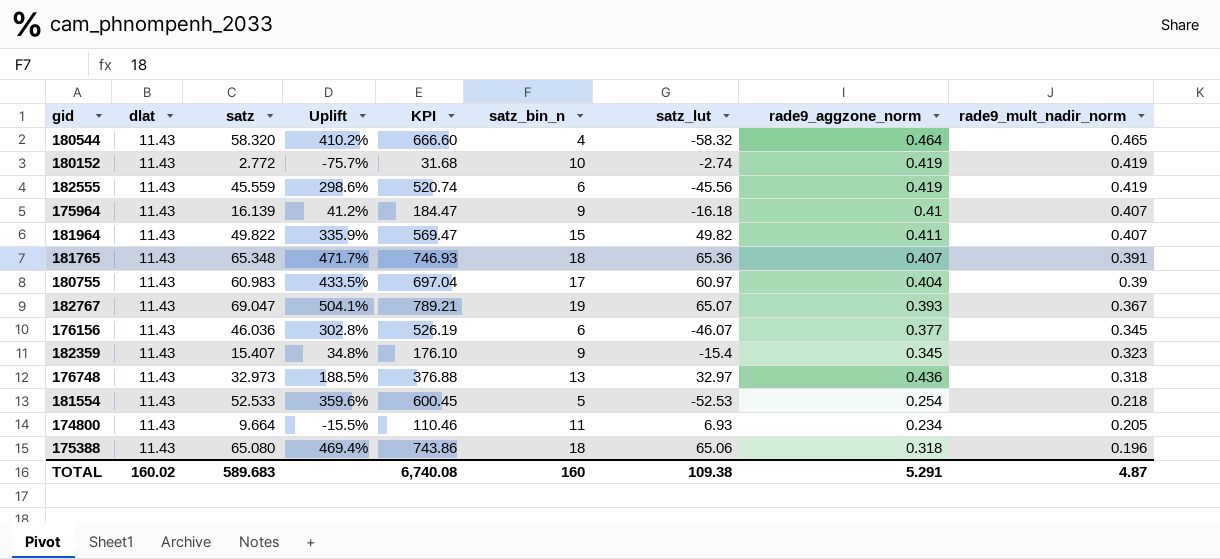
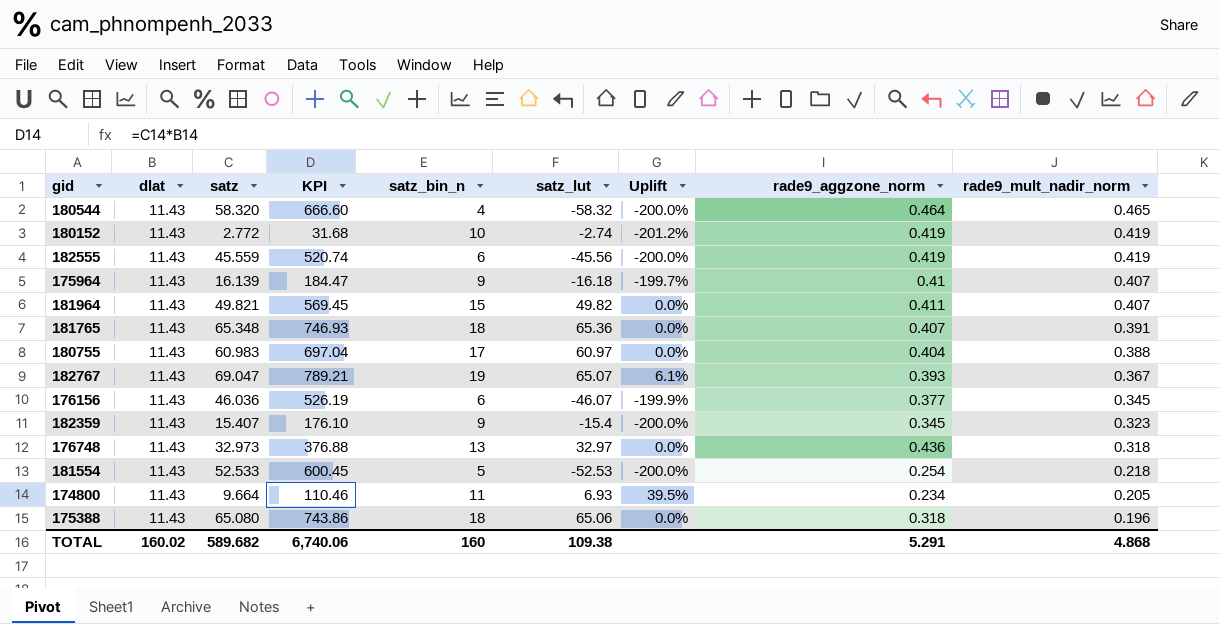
column Uplift | formula: ([satz] - [dlat]) / [dlat] -> ([satz] - [satz_lut]) / [satz_lut]
column Uplift | position: 4 -> 7
181964 | satz: 49.822 -> 49.821
181964 | KPI: 569.47 -> 569.45
180755 | rade9_mult_nadir_norm: 0.39 -> 0.388
TOTAL | satz: 589.683 -> 589.682
TOTAL | KPI: 6,740.08 -> 6,740.06
TOTAL | rade9_mult_nadir_norm: 4.87 -> 4.868

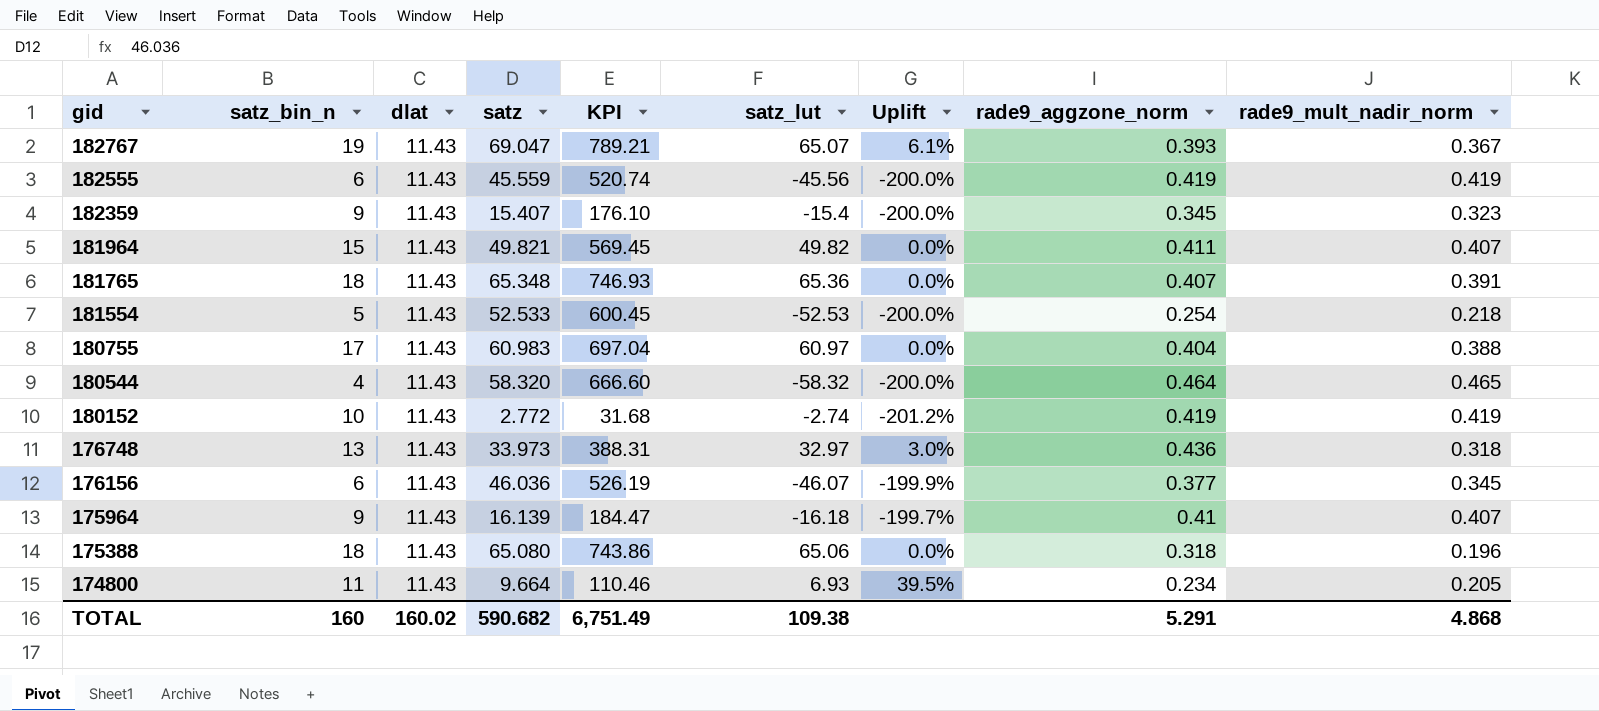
row order: rade9_mult_nadir_norm descending -> gid descending
column satz_bin_n | position: 5 -> 2
176748 | satz: 32.973 -> 33.973
176748 | KPI: 376.88 -> 388.31
176748 | Uplift: 0.0% -> 3.0%
TOTAL | satz: 589.682 -> 590.682
TOTAL | KPI: 6,740.06 -> 6,751.49

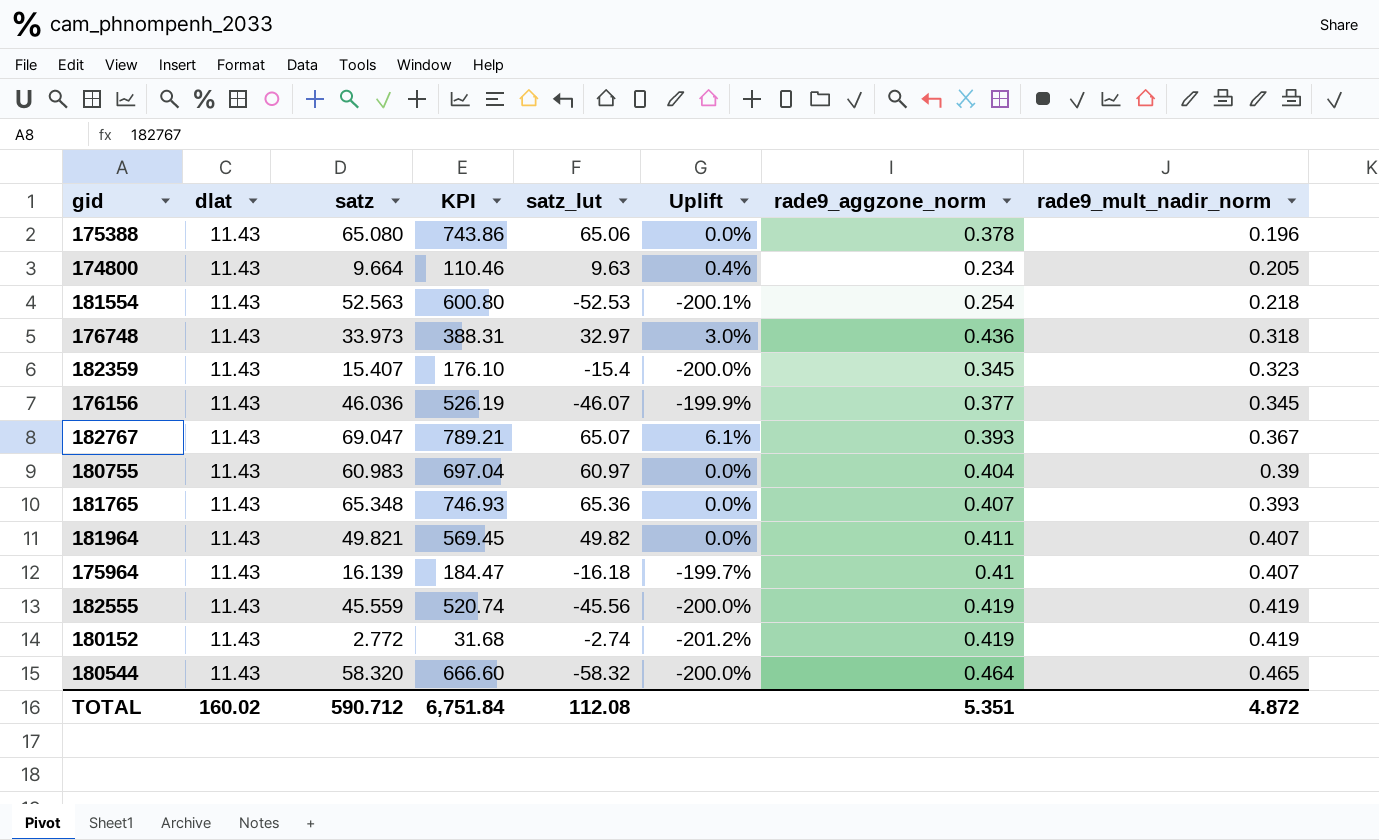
row order: gid descending -> rade9_mult_nadir_norm ascending
column satz_bin_n | position: 2 -> none
175388 | rade9_aggzone_norm: 0.318 -> 0.378
174800 | satz_lut: 6.93 -> 9.63
174800 | Uplift: 39.5% -> 0.4%
181554 | satz: 52.533 -> 52.563
181554 | KPI: 600.45 -> 600.80
181554 | Uplift: -200.0% -> -200.1%
180755 | rade9_mult_nadir_norm: 0.388 -> 0.39
181765 | rade9_mult_nadir_norm: 0.391 -> 0.393
TOTAL | satz: 590.682 -> 590.712
TOTAL | KPI: 6,751.49 -> 6,751.84
TOTAL | satz_lut: 109.38 -> 112.08
TOTAL | rade9_aggzone_norm: 5.291 -> 5.351
TOTAL | rade9_mult_nadir_norm: 4.868 -> 4.872

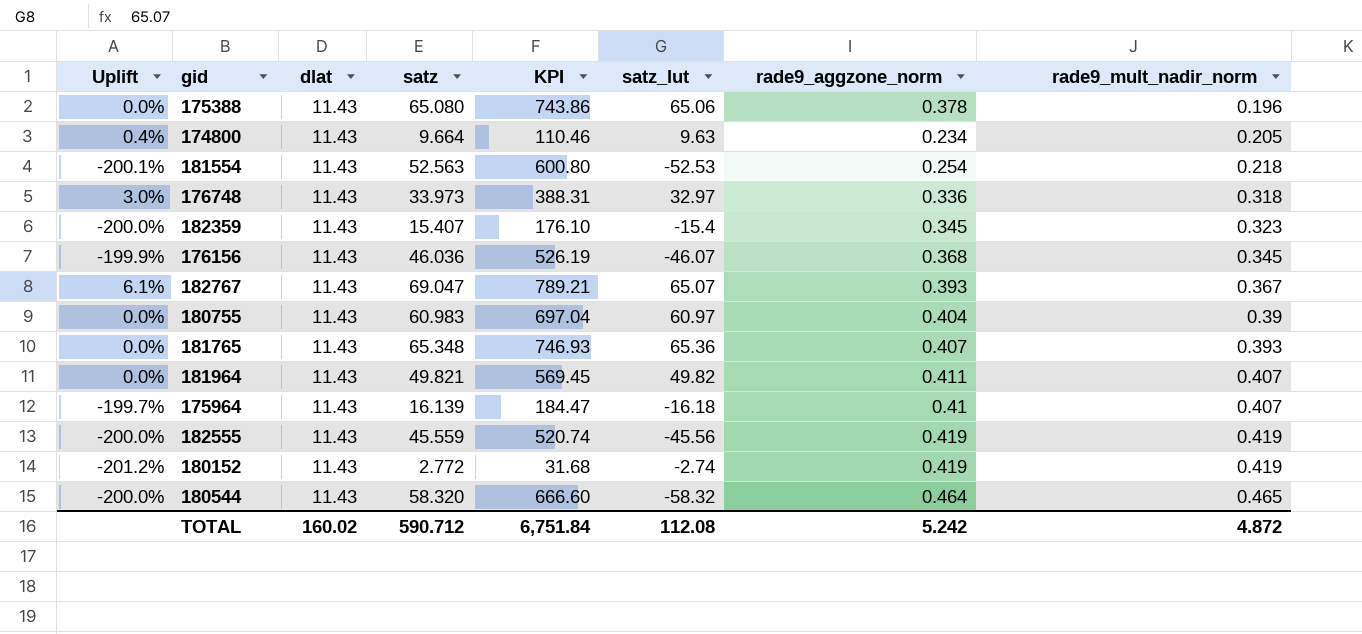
column Uplift | position: 6 -> 1
176748 | rade9_aggzone_norm: 0.436 -> 0.336
176156 | rade9_aggzone_norm: 0.377 -> 0.368
TOTAL | rade9_aggzone_norm: 5.351 -> 5.242

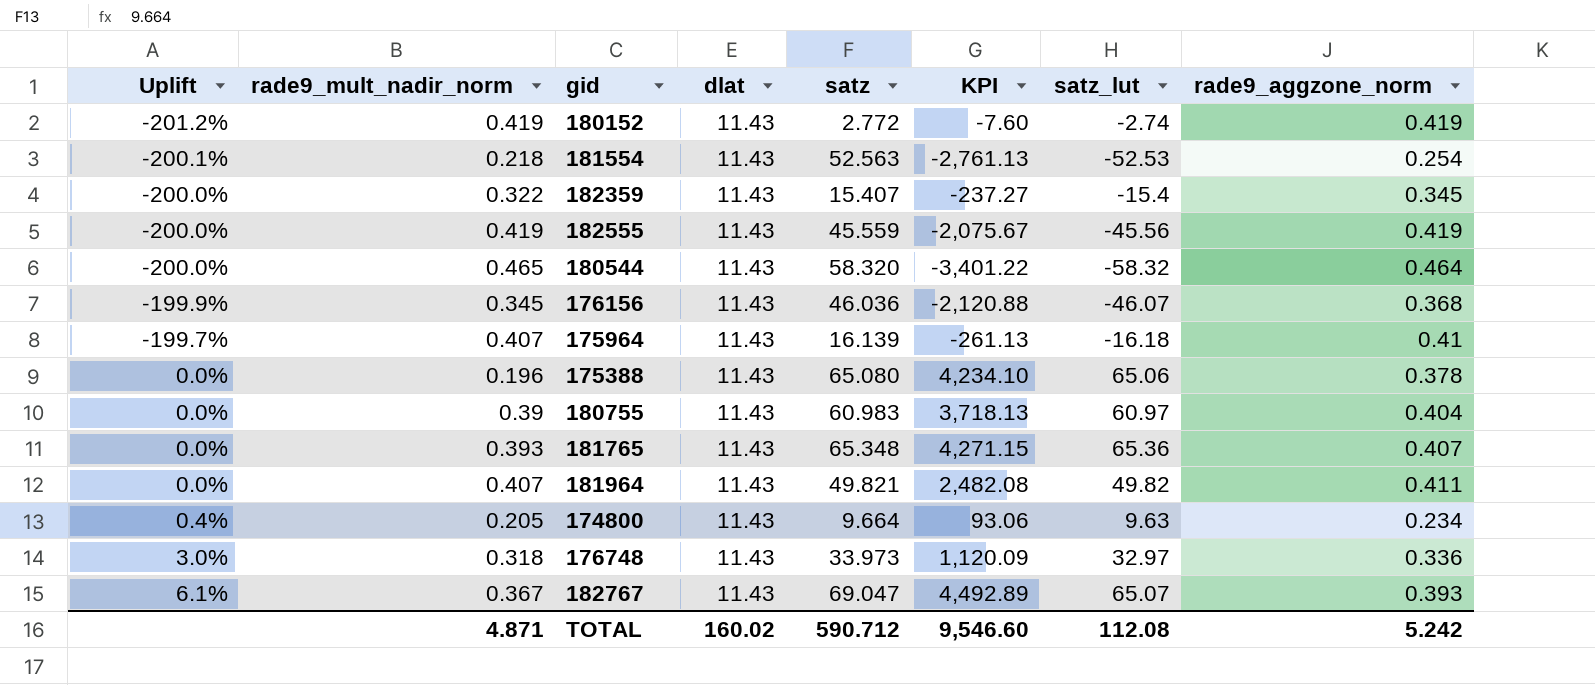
row order: rade9_mult_nadir_norm ascending -> Uplift ascending
column rade9_mult_nadir_norm | position: 8 -> 2
column KPI | formula: [dlat] * [satz] -> [satz] * [satz_lut]
182359 | rade9_mult_nadir_norm: 0.323 -> 0.322
TOTAL | rade9_mult_nadir_norm: 4.872 -> 4.871
TOTAL | KPI: 6,751.84 -> 9,546.60

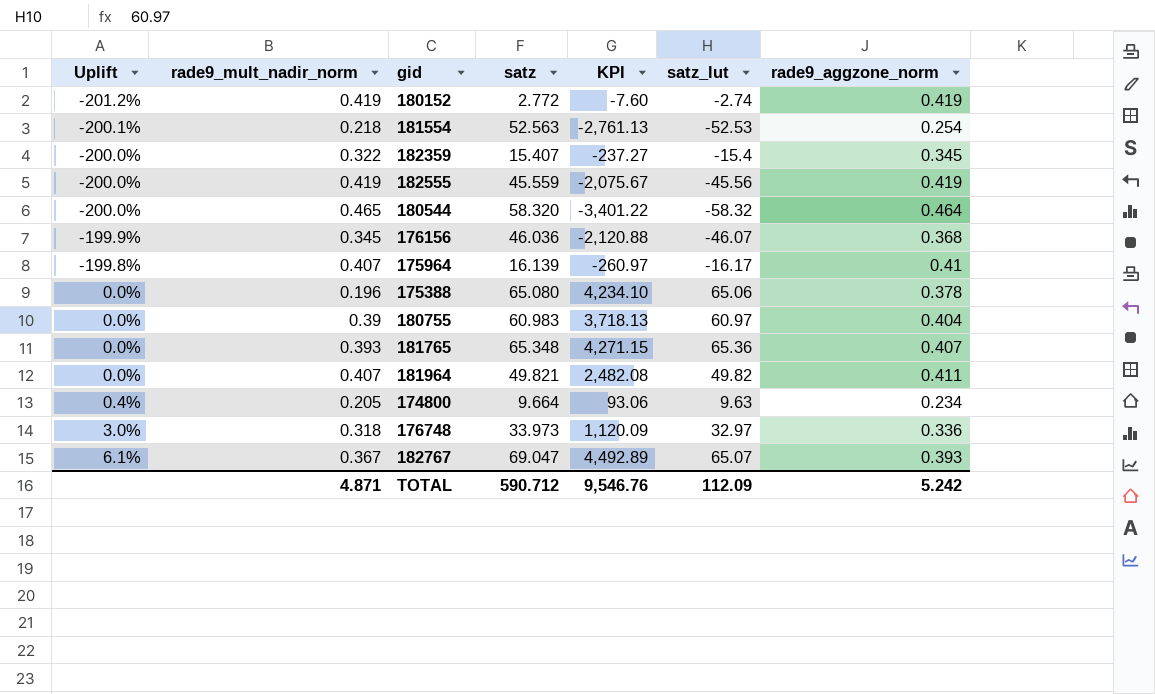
column dlat | position: 4 -> none
175964 | Uplift: -199.7% -> -199.8%
175964 | KPI: -261.13 -> -260.97
175964 | satz_lut: -16.18 -> -16.17
TOTAL | KPI: 9,546.60 -> 9,546.76
TOTAL | satz_lut: 112.08 -> 112.09

